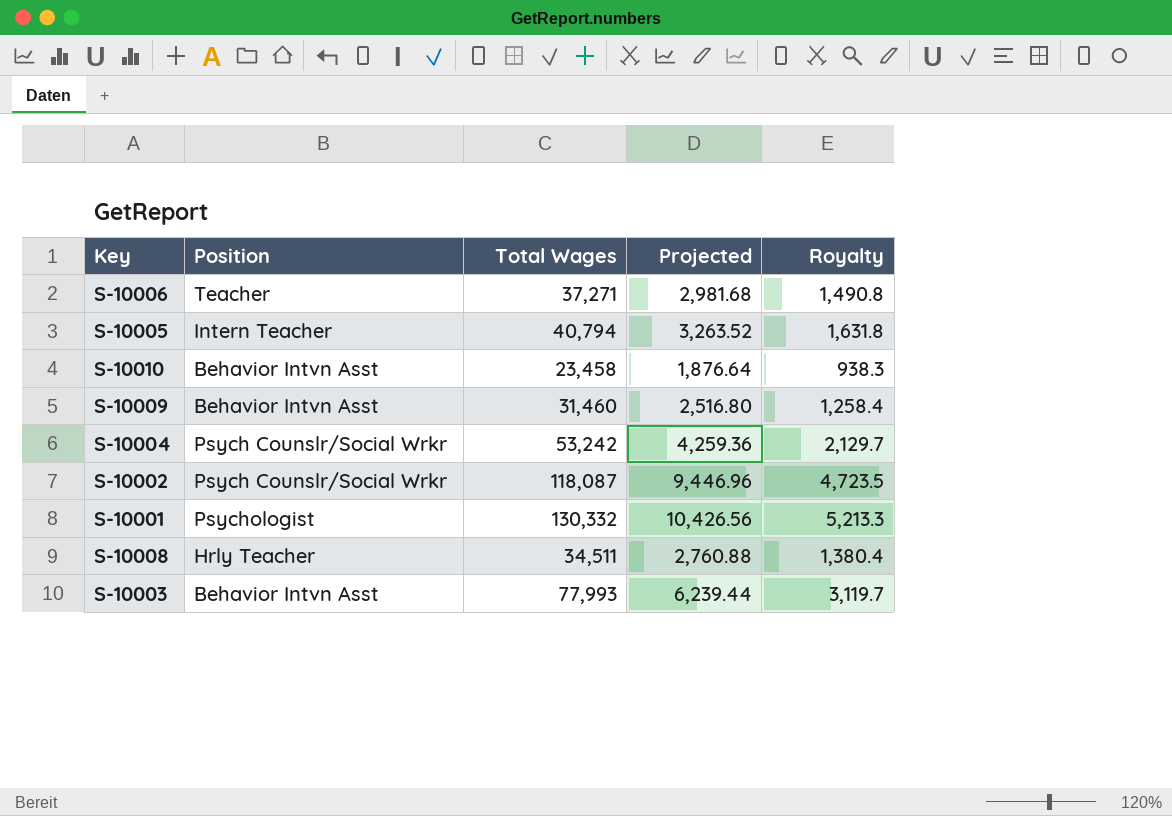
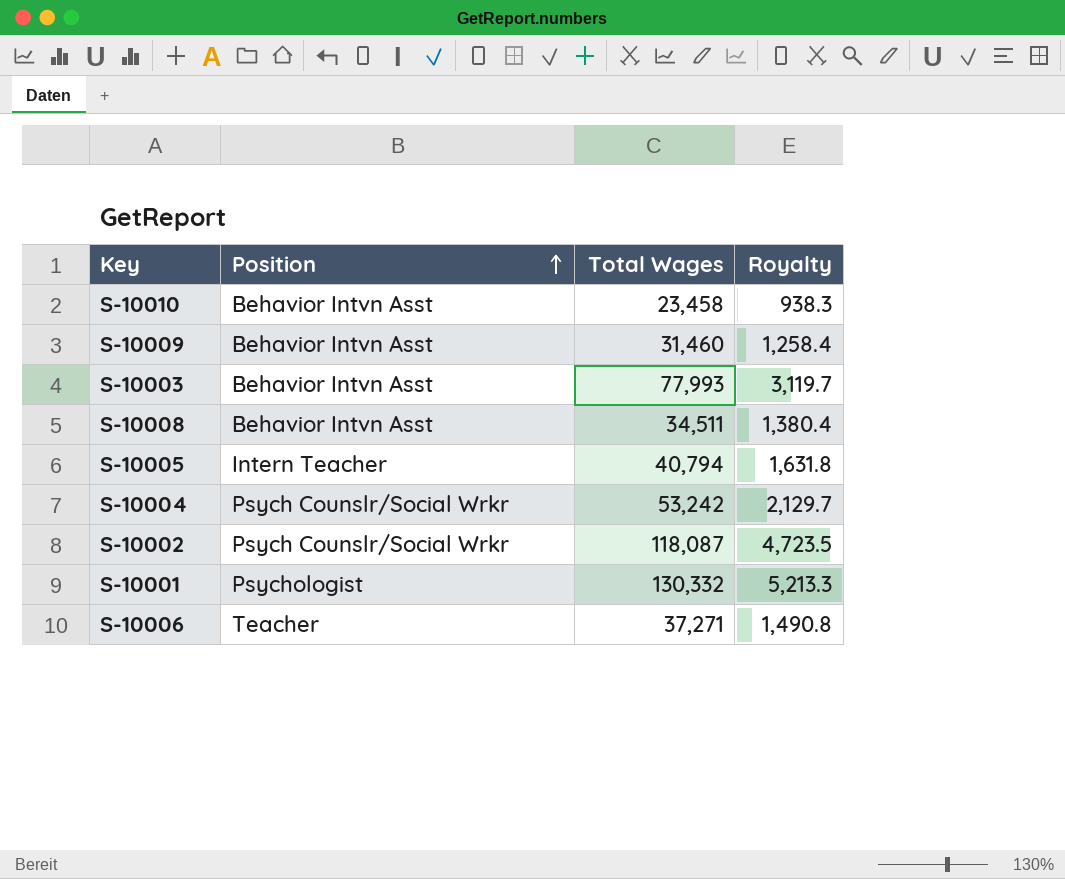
row order: none -> Position ascending
column Projected | formula: [Total Wages] * 0.08 -> none
S-10008 | Position: Hrly Teacher -> Behavior Intvn Asst

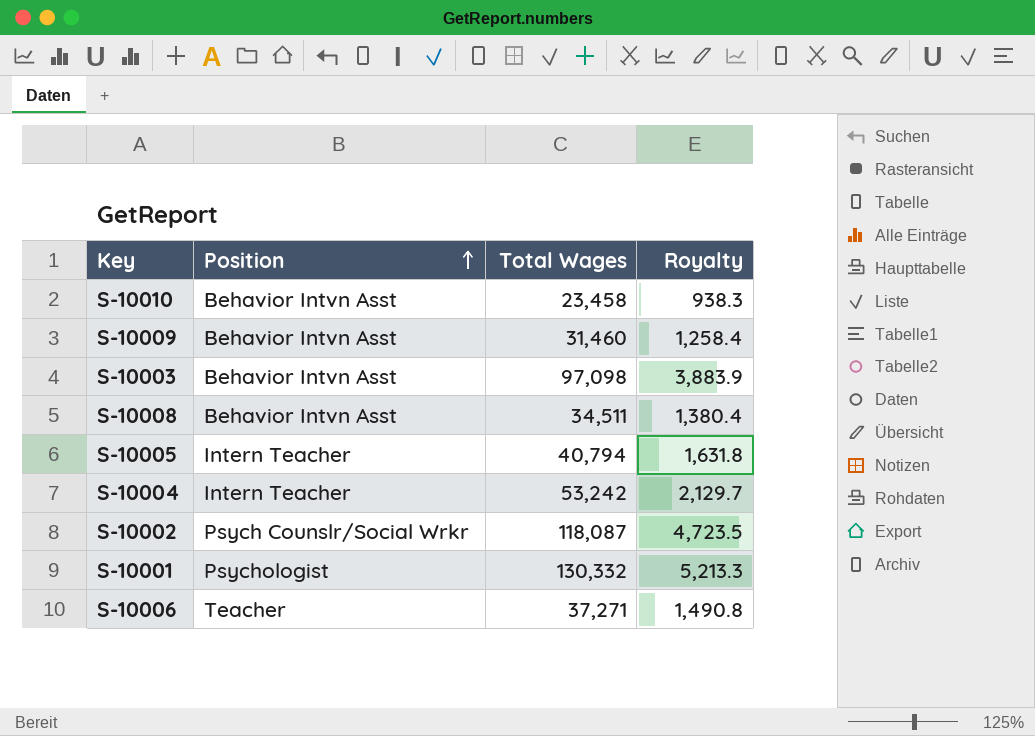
S-10003 | Total Wages: 77,993 -> 97,098
S-10003 | Royalty: 3,119.7 -> 3,883.9
S-10004 | Position: Psych Counslr/Social Wrkr -> Intern Teacher

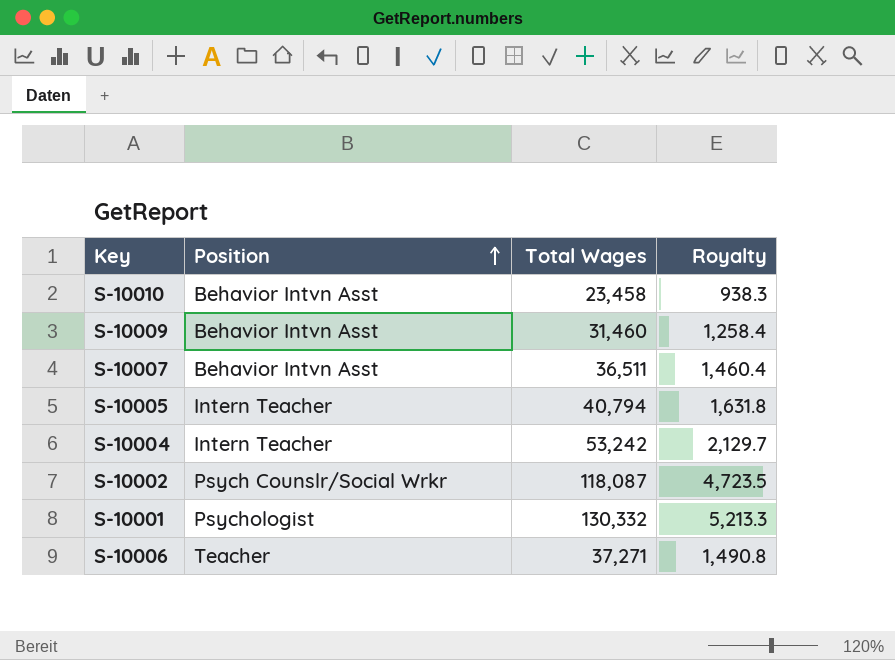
row S-10003: Behavior Intvn Asst | 97,098 | 3,883.9 -> none
row S-10008: Behavior Intvn Asst | 34,511 | 1,380.4 -> none
row S-10007: none -> Behavior Intvn Asst | 36,511 | 1,460.4

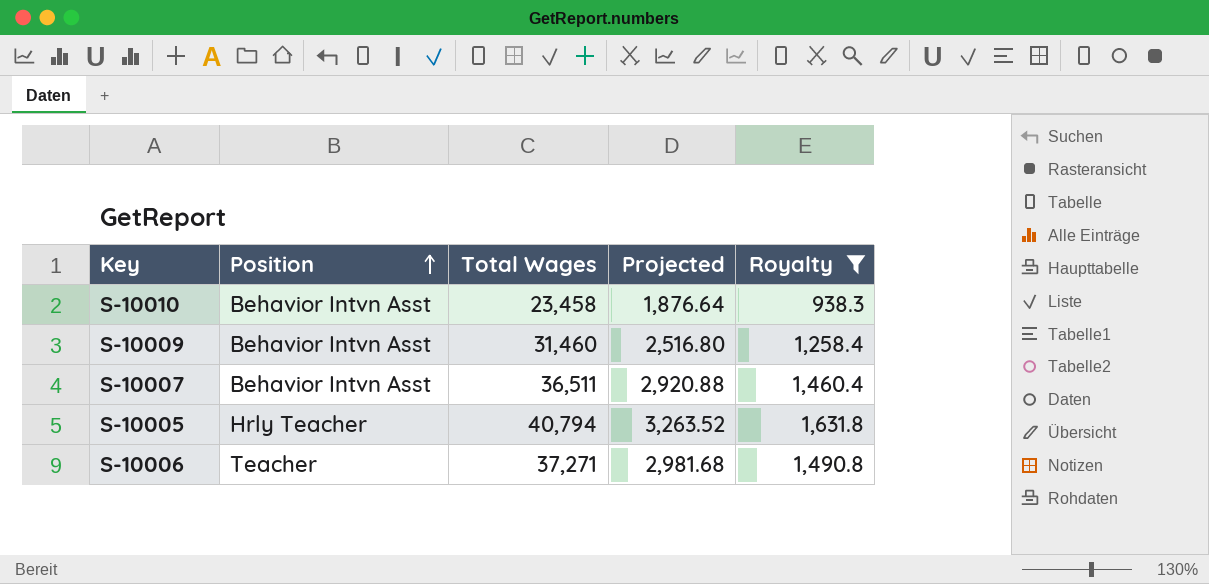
filter: none -> Royalty <= 1,631.8
column Projected | formula: none -> [Total Wages] * 0.08
S-10005 | Position: Intern Teacher -> Hrly Teacher

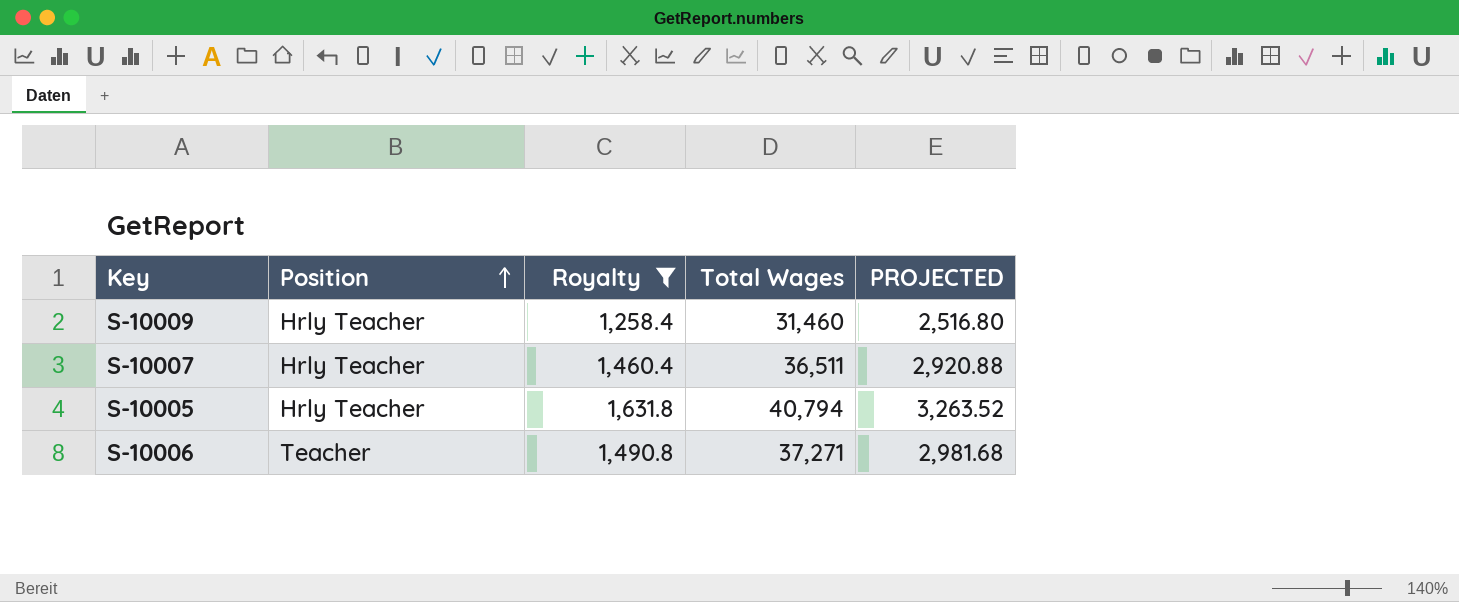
column Royalty | position: 5 -> 3
column name: Projected -> PROJECTED
row S-10010: Behavior Intvn Asst | 23,458 | 1,876.64 | 938.3 -> none
S-10009 | Position: Behavior Intvn Asst -> Hrly Teacher
S-10007 | Position: Behavior Intvn Asst -> Hrly Teacher

